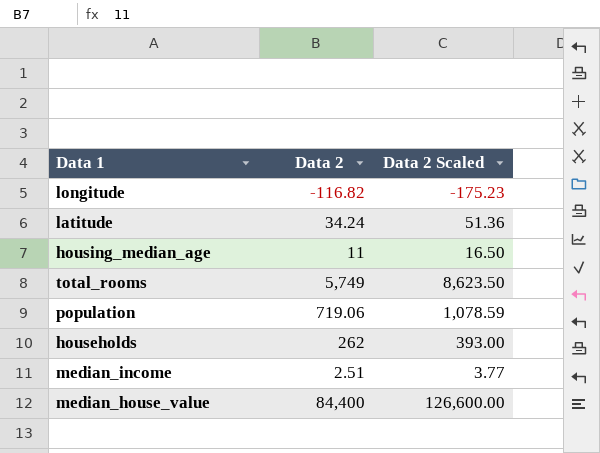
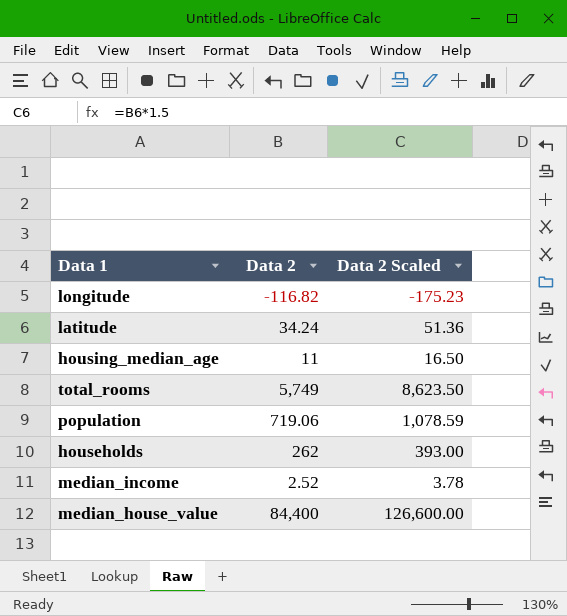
median_income | Data 2: 2.51 -> 2.52
median_income | Data 2 Scaled: 3.77 -> 3.78

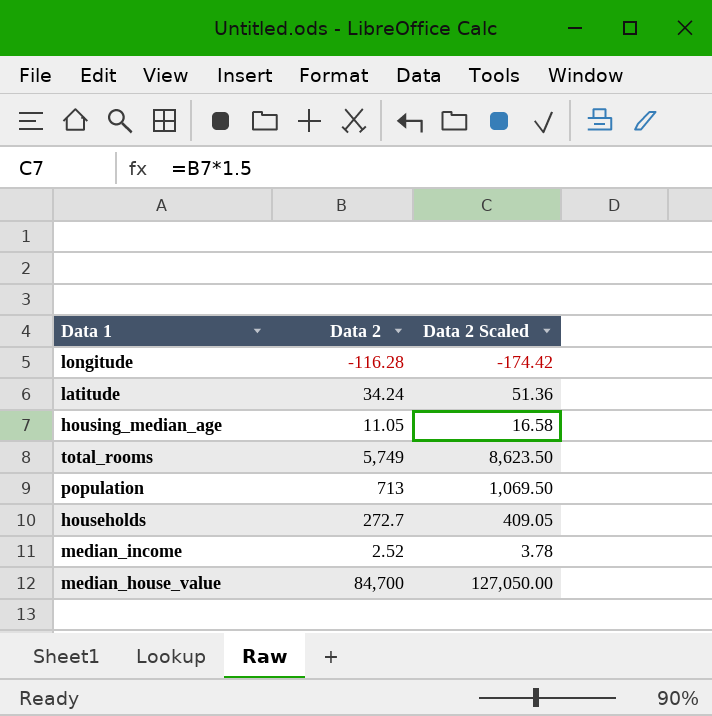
longitude | Data 2: -116.82 -> -116.28
longitude | Data 2 Scaled: -175.23 -> -174.42
housing_median_age | Data 2: 11 -> 11.05
housing_median_age | Data 2 Scaled: 16.50 -> 16.58
population | Data 2: 719.06 -> 713
population | Data 2 Scaled: 1,078.59 -> 1,069.50
households | Data 2: 262 -> 272.7
households | Data 2 Scaled: 393.00 -> 409.05
median_house_value | Data 2: 84,400 -> 84,700
median_house_value | Data 2 Scaled: 126,600.00 -> 127,050.00

